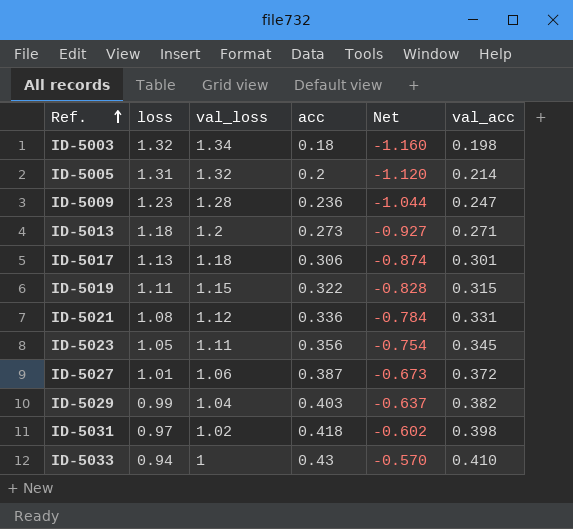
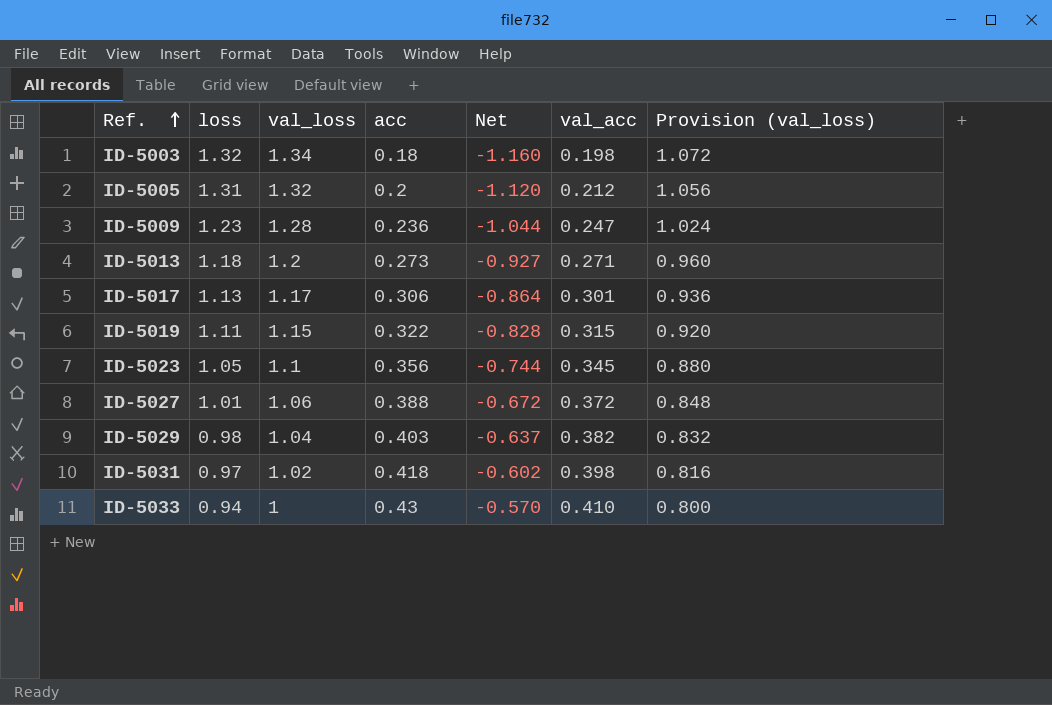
column Provision (val_loss) | formula: none -> [val_loss] * 0.8
row ID-5021: 1.08 | 1.12 | 0.336 | -0.784 | 0.331 -> none
ID-5005 | val_acc: 0.214 -> 0.212
ID-5017 | val_loss: 1.18 -> 1.17
ID-5017 | Net: -0.874 -> -0.864
ID-5023 | val_loss: 1.11 -> 1.1
ID-5023 | Net: -0.754 -> -0.744
ID-5027 | acc: 0.387 -> 0.388
ID-5027 | Net: -0.673 -> -0.672
ID-5029 | loss: 0.99 -> 0.98

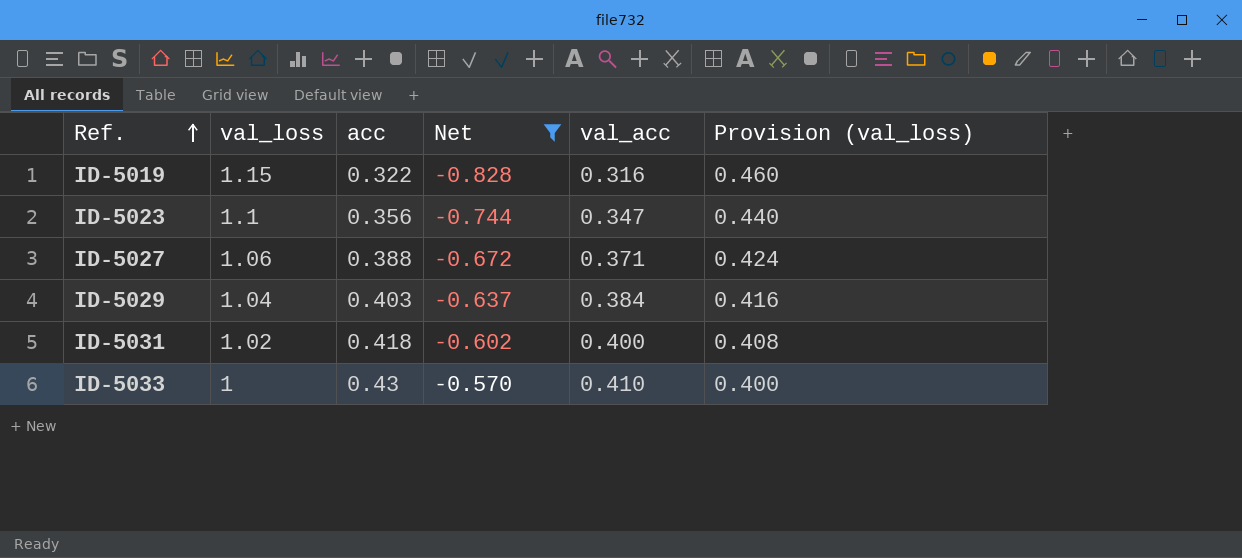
filter: none -> Net >= -0.828
column loss | position: 2 -> none
column Provision (val_loss) | formula: [val_loss] * 0.8 -> [val_loss] * 0.4
ID-5019 | val_acc: 0.315 -> 0.316
ID-5023 | val_acc: 0.345 -> 0.347
ID-5027 | val_acc: 0.372 -> 0.371
ID-5029 | val_acc: 0.382 -> 0.384
ID-5031 | val_acc: 0.398 -> 0.400

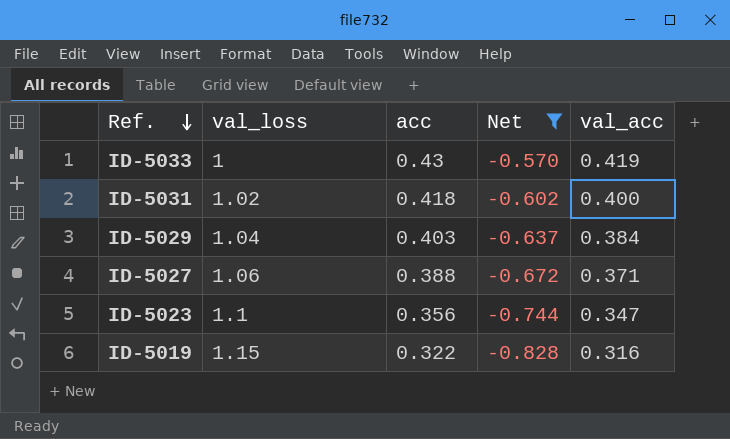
row order: Ref. ascending -> Ref. descending
column Provision (val_loss) | formula: [val_loss] * 0.4 -> none
ID-5033 | val_acc: 0.410 -> 0.419

